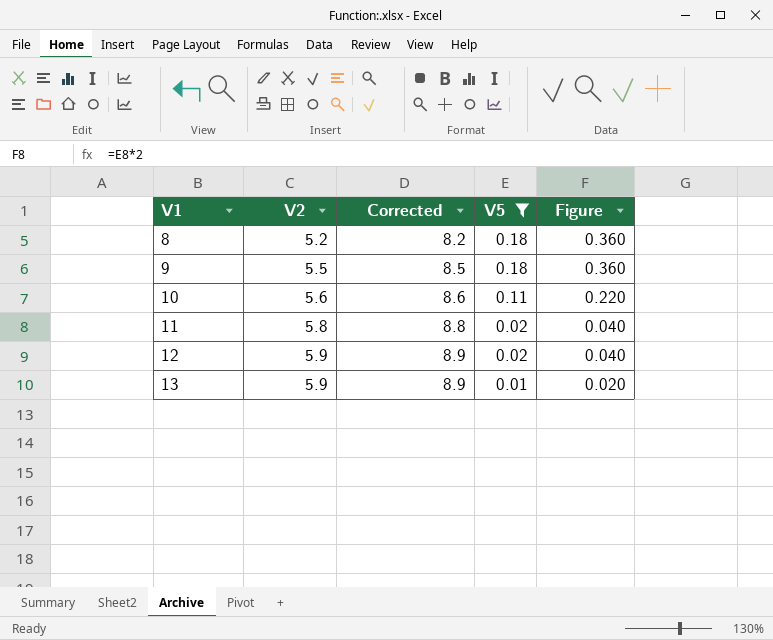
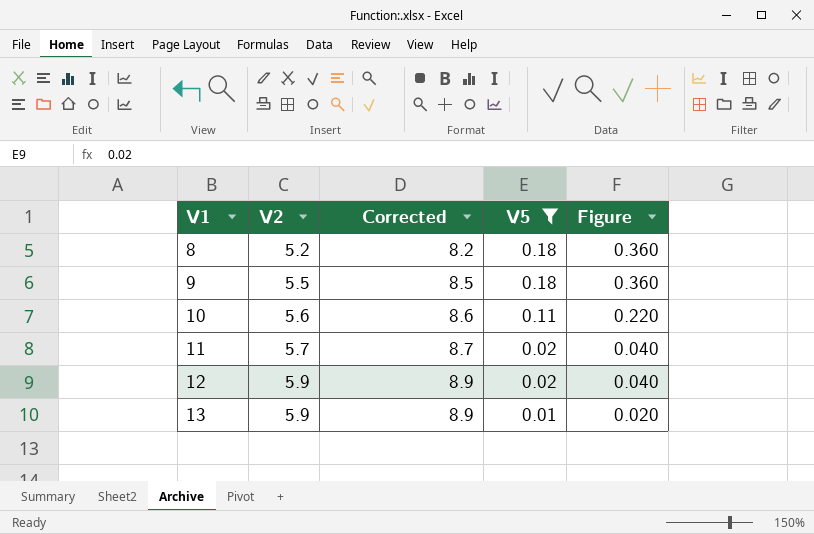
11 | V2: 5.8 -> 5.7
11 | Corrected: 8.8 -> 8.7

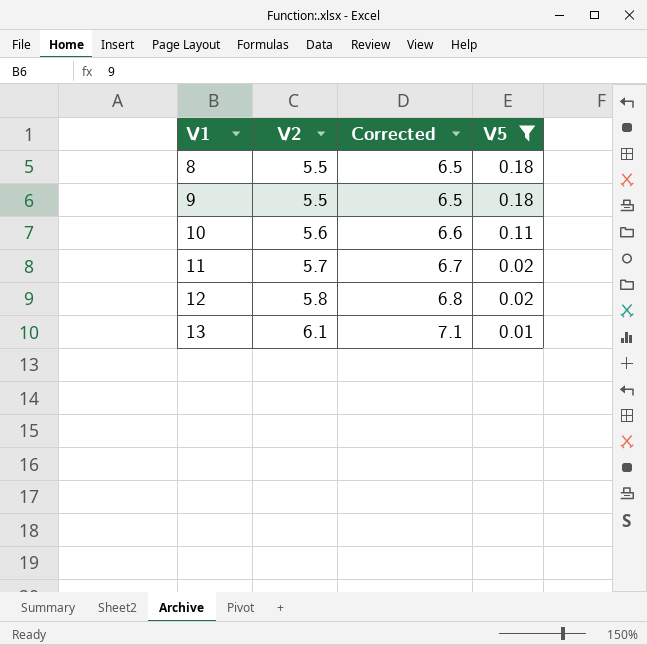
column Figure | formula: [V5] * 2 -> none
column Corrected | formula: [V2] + 3 -> [V2] + 1
8 | V2: 5.2 -> 5.5
12 | V2: 5.9 -> 5.8
13 | V2: 5.9 -> 6.1

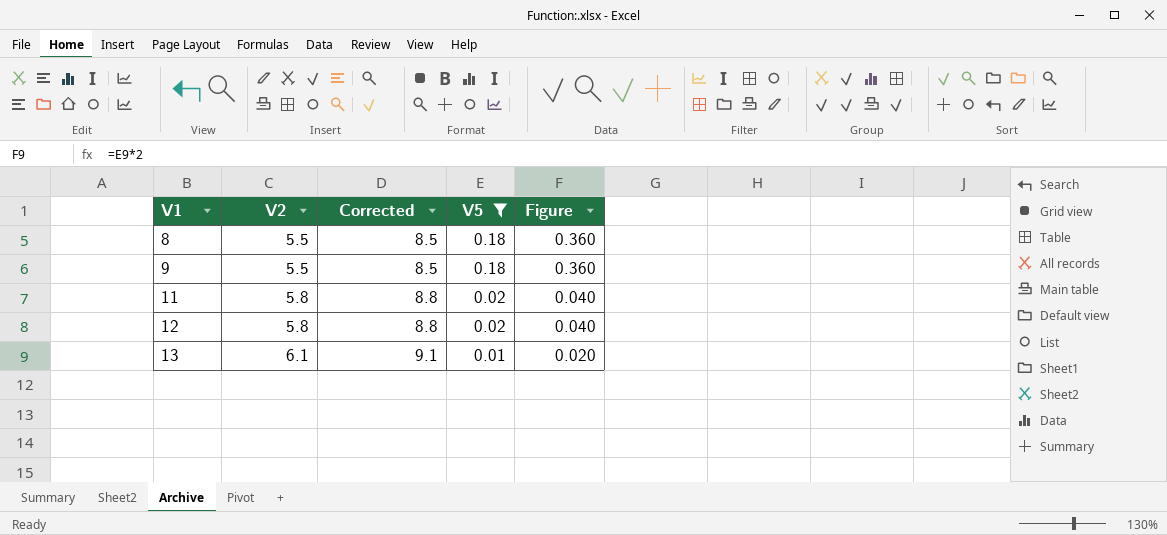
column Corrected | formula: [V2] + 1 -> [V2] + 3
column Figure | formula: none -> [V5] * 2
row 10: 5.6 | 6.6 | 0.11 -> none
11 | V2: 5.7 -> 5.8

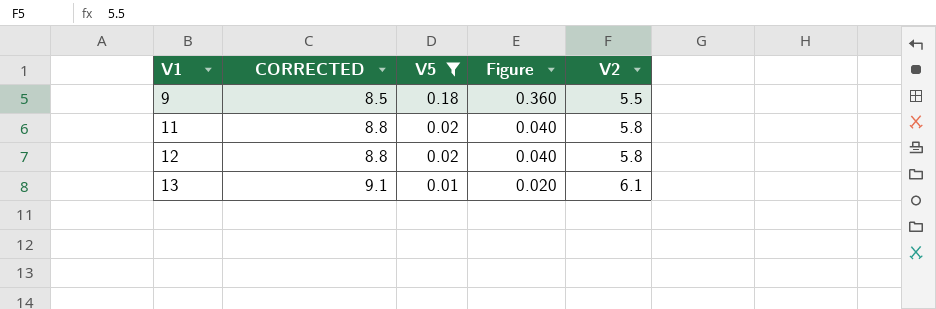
column name: Corrected -> CORRECTED
column V2 | position: 2 -> 5
row 8: 5.5 | 8.5 | 0.18 | 0.360 -> none

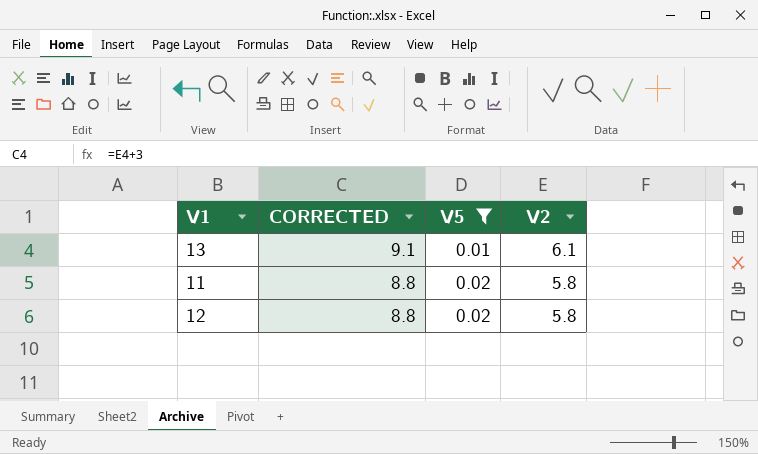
row order: V1 ascending -> CORRECTED descending
column Figure | formula: [V5] * 2 -> none
row 9: 8.5 | 0.18 | 0.360 | 5.5 -> none

